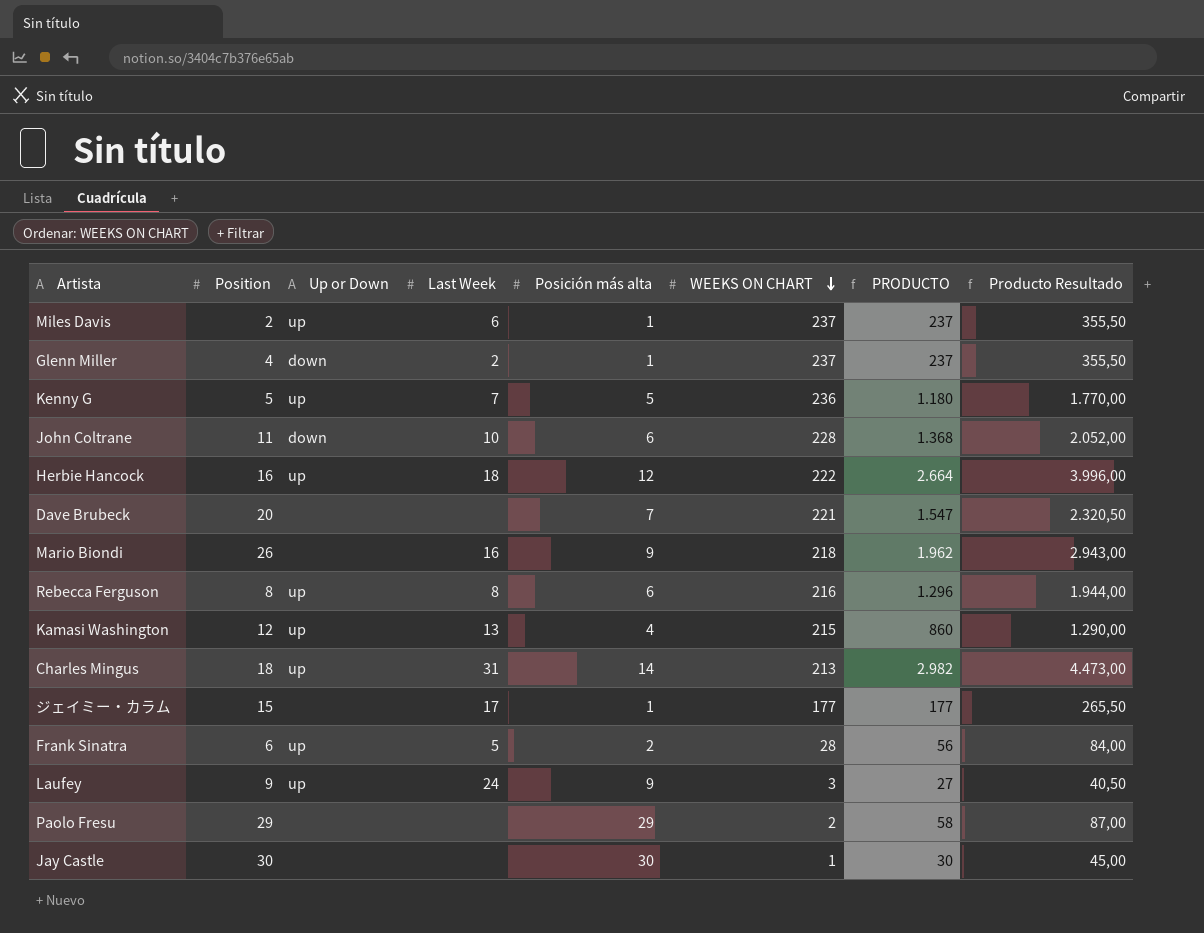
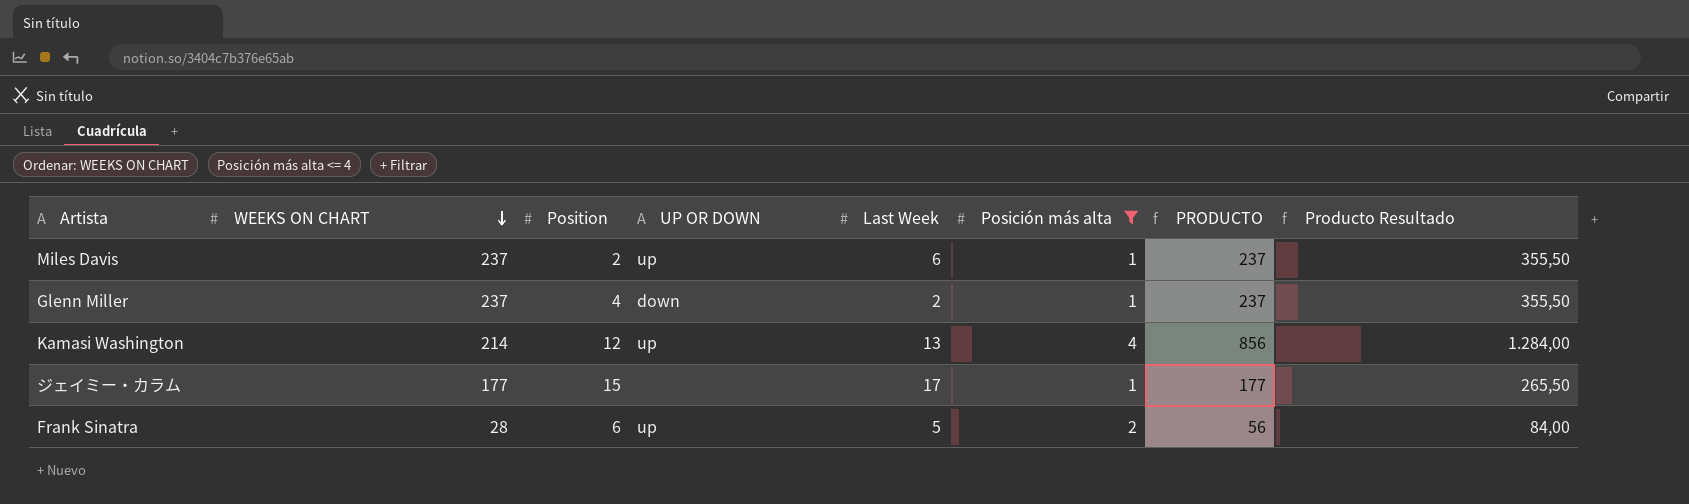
filter: none -> Posición más alta <= 4
column WEEKS ON CHART | position: 6 -> 2
column name: Up or Down -> UP OR DOWN
Kamasi Washington | WEEKS ON CHART: 215 -> 214
Kamasi Washington | PRODUCTO: 860 -> 856
Kamasi Washington | Producto Resultado: 1.290,00 -> 1.284,00

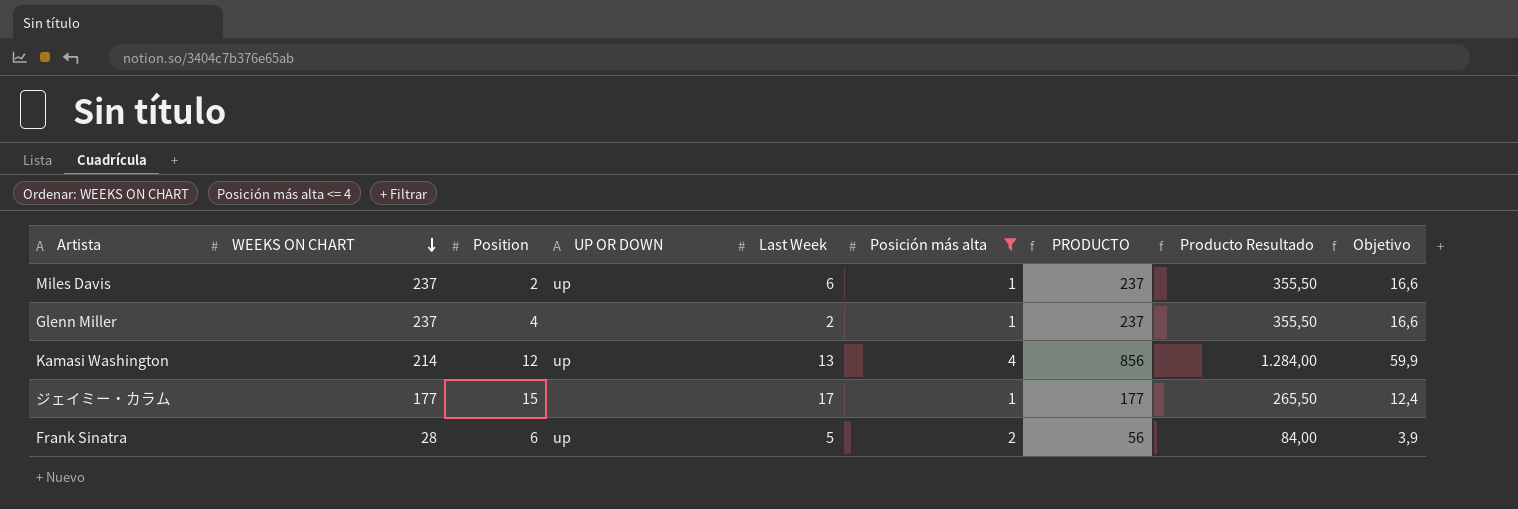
column Objetivo | formula: none -> [PRODUCTO] * 0,07
Glenn Miller | UP OR DOWN: down -> none

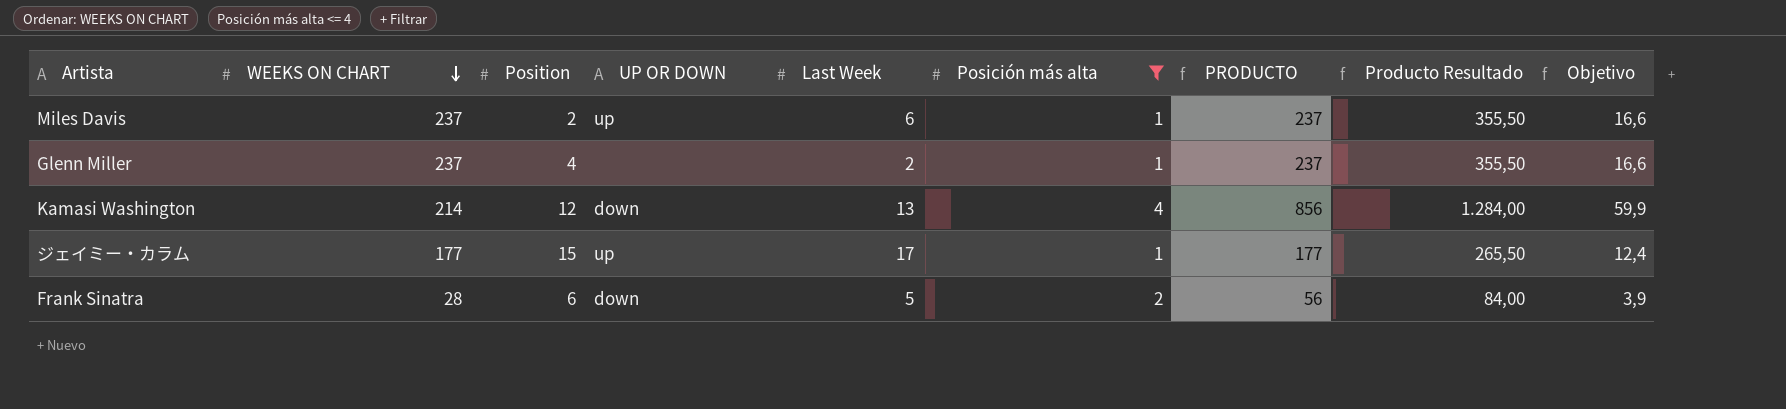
Kamasi Washington | UP OR DOWN: up -> down
ジェイミー・カラム | UP OR DOWN: none -> up
Frank Sinatra | UP OR DOWN: up -> down

